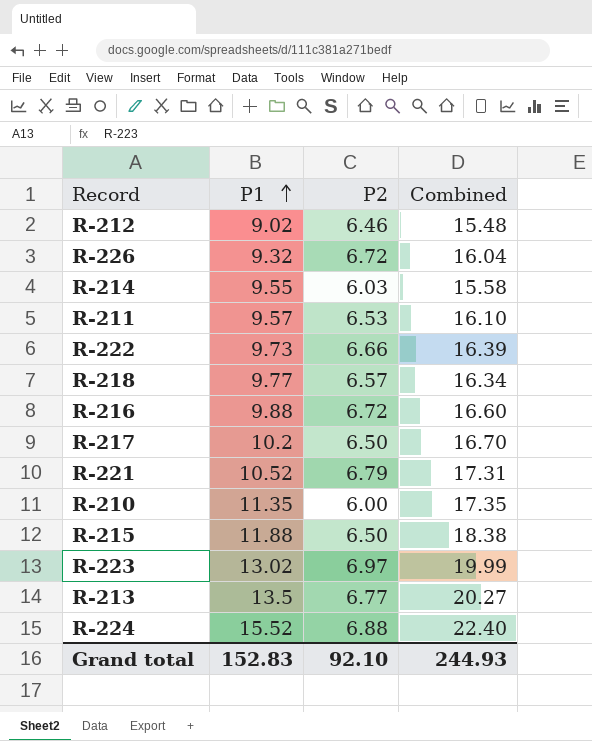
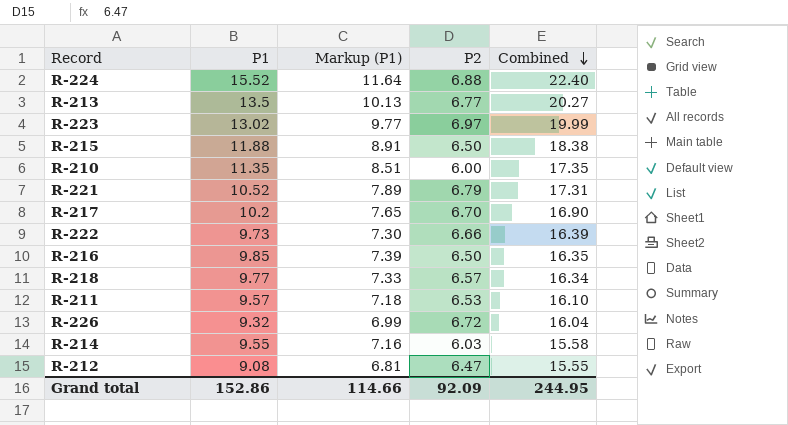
row order: P1 ascending -> Combined descending
column Markup (P1) | formula: none -> [P1] * 0.75
R-217 | P2: 6.50 -> 6.70
R-217 | Combined: 16.70 -> 16.90
R-216 | P1: 9.88 -> 9.85
R-216 | P2: 6.72 -> 6.50
R-216 | Combined: 16.60 -> 16.35
R-212 | P1: 9.02 -> 9.08
R-212 | P2: 6.46 -> 6.47
R-212 | Combined: 15.48 -> 15.55
Grand total | P1: 152.83 -> 152.86
Grand total | P2: 92.10 -> 92.09
Grand total | Combined: 244.93 -> 244.95

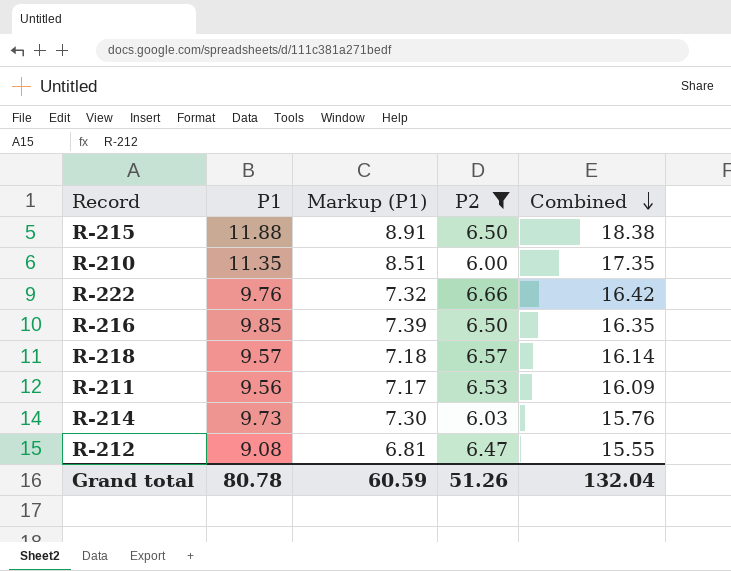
filter: none -> P2 <= 6.66
R-222 | P1: 9.73 -> 9.76
R-222 | Markup (P1): 7.30 -> 7.32
R-222 | Combined: 16.39 -> 16.42
R-218 | P1: 9.77 -> 9.57
R-218 | Markup (P1): 7.33 -> 7.18
R-218 | Combined: 16.34 -> 16.14
R-211 | P1: 9.57 -> 9.56
R-211 | Markup (P1): 7.18 -> 7.17
R-211 | Combined: 16.10 -> 16.09
R-214 | P1: 9.55 -> 9.73
R-214 | Markup (P1): 7.16 -> 7.30
R-214 | Combined: 15.58 -> 15.76
Grand total | P1: 152.86 -> 80.78
Grand total | Markup (P1): 114.66 -> 60.59
Grand total | P2: 92.09 -> 51.26
Grand total | Combined: 244.95 -> 132.04

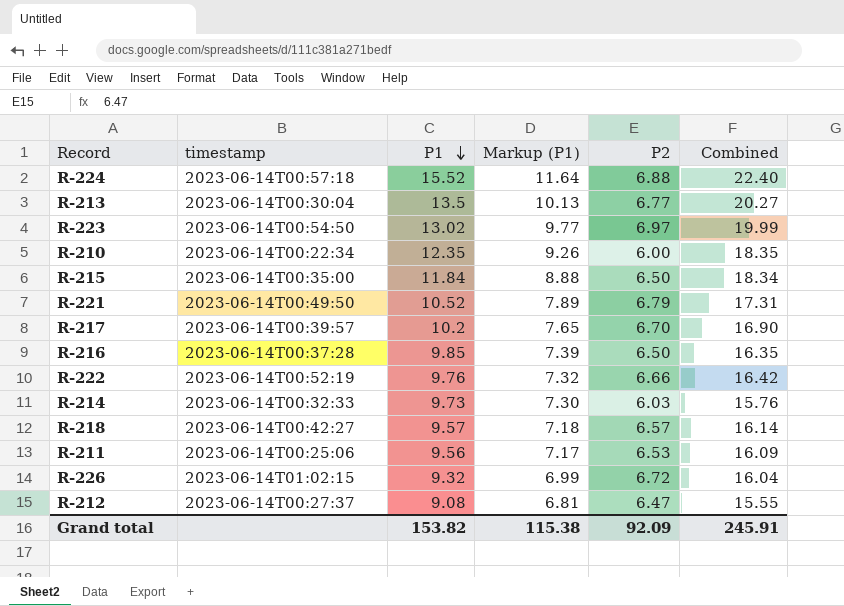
filter: P2 <= 6.66 -> none
row order: Combined descending -> P1 descending
column timestamp | position: none -> 2
R-210 | P1: 11.35 -> 12.35
R-210 | Markup (P1): 8.51 -> 9.26
R-210 | Combined: 17.35 -> 18.35
R-215 | P1: 11.88 -> 11.84
R-215 | Markup (P1): 8.91 -> 8.88
R-215 | Combined: 18.38 -> 18.34
Grand total | P1: 80.78 -> 153.82
Grand total | Markup (P1): 60.59 -> 115.38
Grand total | P2: 51.26 -> 92.09
Grand total | Combined: 132.04 -> 245.91

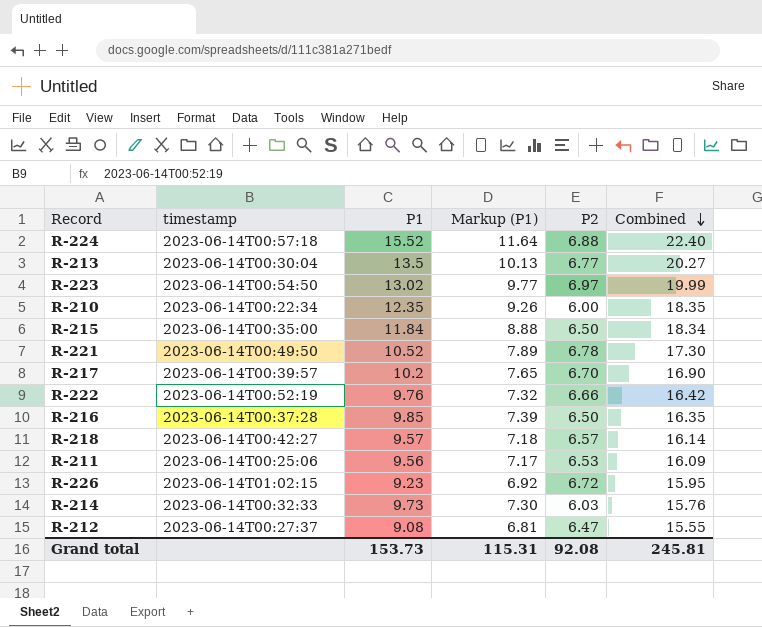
row order: P1 descending -> Combined descending
R-221 | P2: 6.79 -> 6.78
R-221 | Combined: 17.31 -> 17.30
R-226 | P1: 9.32 -> 9.23
R-226 | Markup (P1): 6.99 -> 6.92
R-226 | Combined: 16.04 -> 15.95
Grand total | P1: 153.82 -> 153.73
Grand total | Markup (P1): 115.38 -> 115.31
Grand total | P2: 92.09 -> 92.08
Grand total | Combined: 245.91 -> 245.81

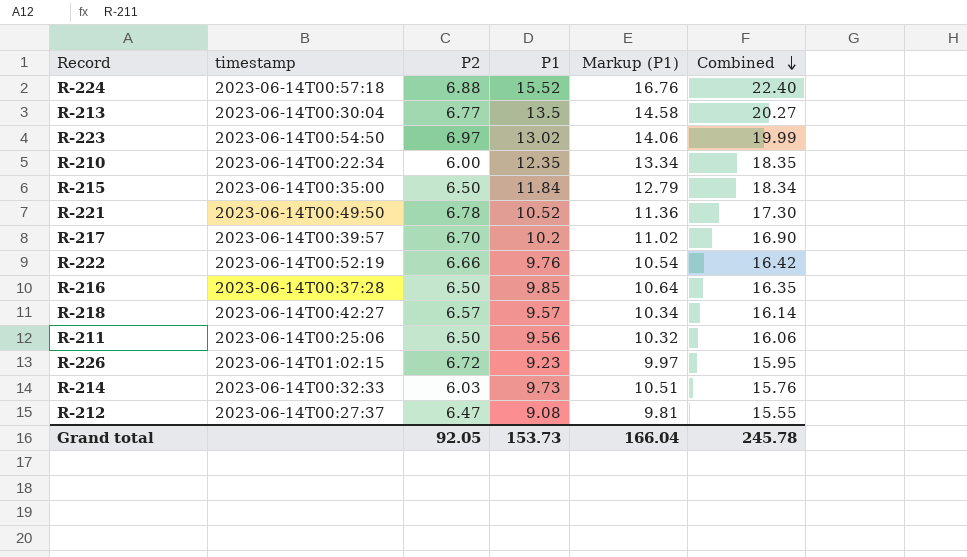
column P2 | position: 5 -> 3
column Markup (P1) | formula: [P1] * 0.75 -> [P1] * 1.08
R-211 | P2: 6.53 -> 6.50
R-211 | Combined: 16.09 -> 16.06
Grand total | P2: 92.08 -> 92.05
Grand total | Markup (P1): 115.31 -> 166.04
Grand total | Combined: 245.81 -> 245.78

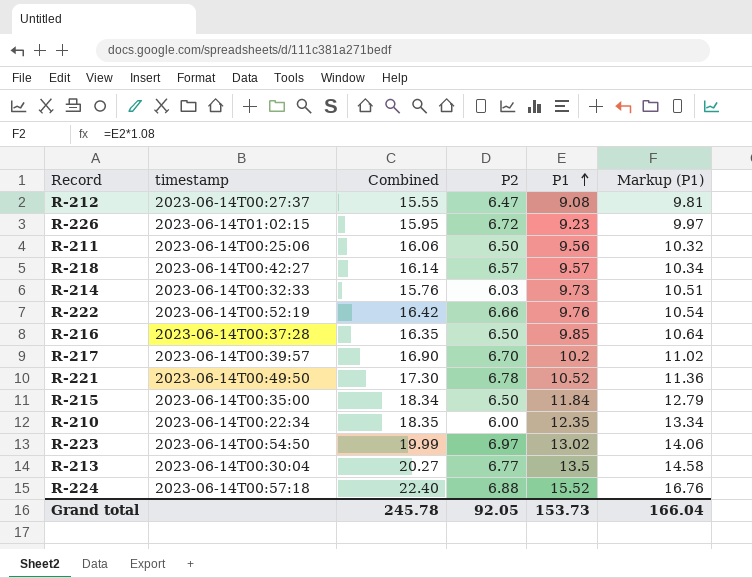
row order: Combined descending -> P1 ascending
column Combined | position: 6 -> 3

